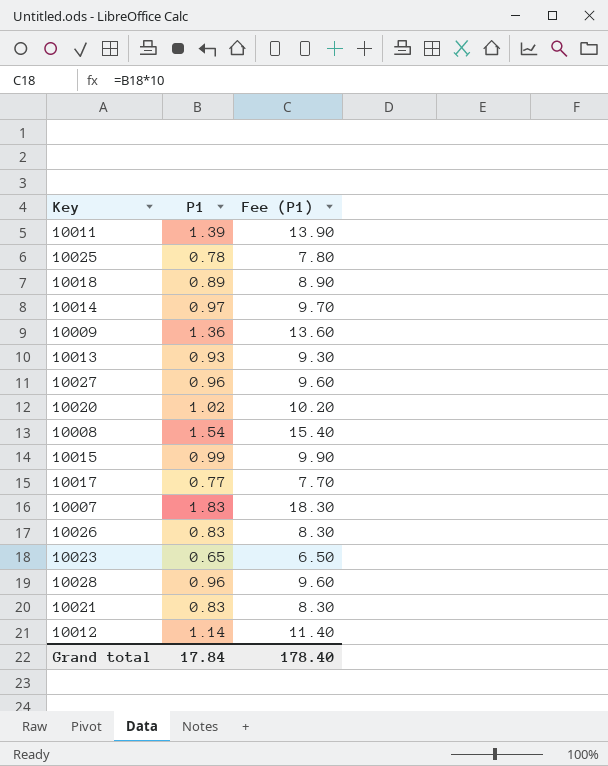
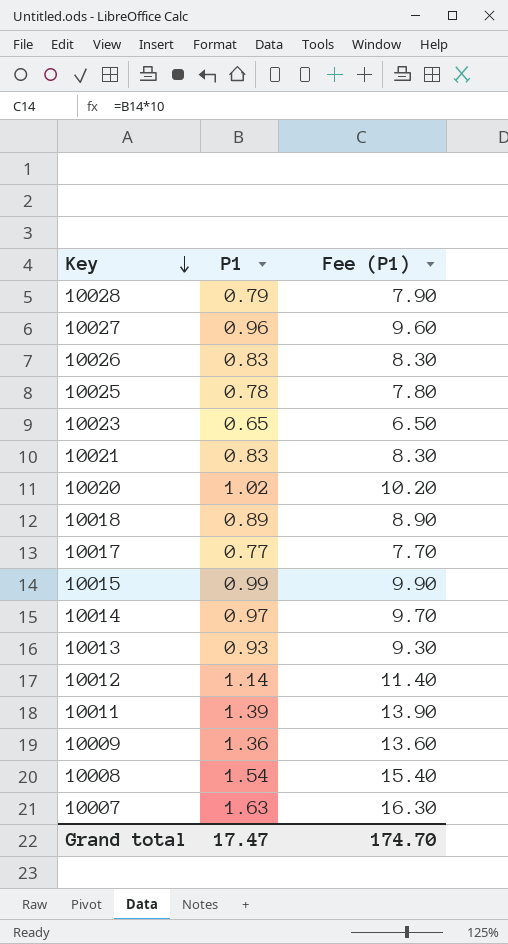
row order: none -> Key descending
10028 | P1: 0.96 -> 0.79
10028 | Fee (P1): 9.60 -> 7.90
10007 | P1: 1.83 -> 1.63
10007 | Fee (P1): 18.30 -> 16.30
Grand total | P1: 17.84 -> 17.47
Grand total | Fee (P1): 178.40 -> 174.70

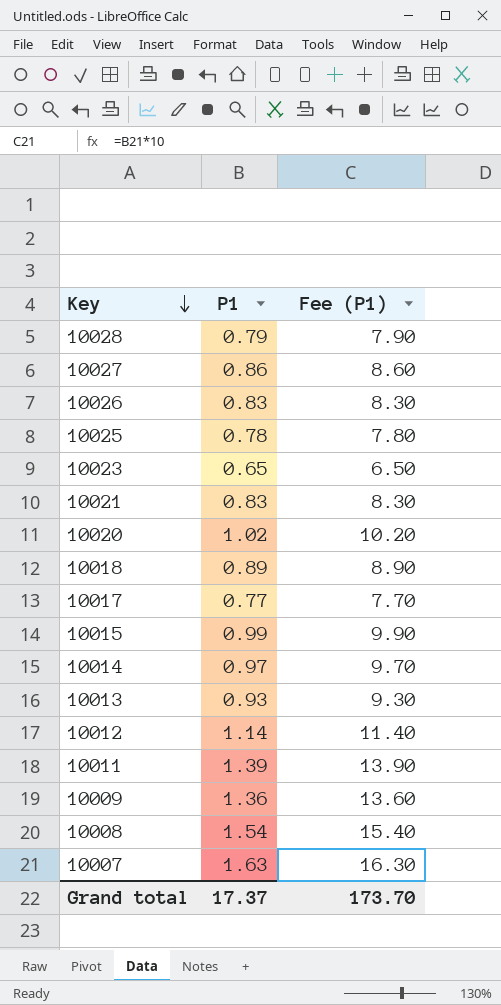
10027 | P1: 0.96 -> 0.86
10027 | Fee (P1): 9.60 -> 8.60
Grand total | P1: 17.47 -> 17.37
Grand total | Fee (P1): 174.70 -> 173.70

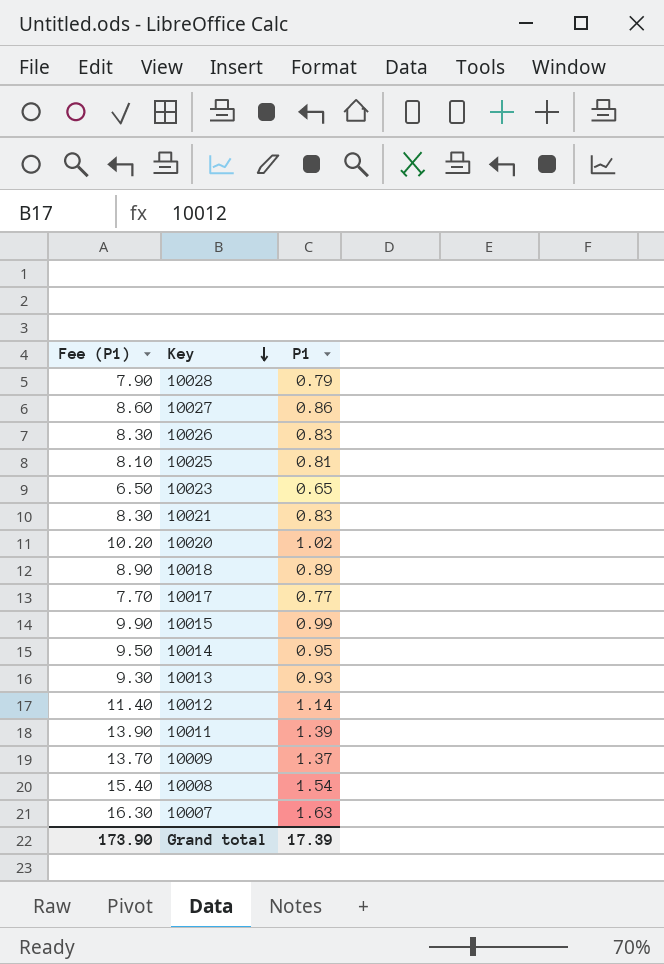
column Fee (P1) | position: 3 -> 1
10025 | Fee (P1): 7.80 -> 8.10
10025 | P1: 0.78 -> 0.81
10014 | Fee (P1): 9.70 -> 9.50
10014 | P1: 0.97 -> 0.95
10009 | Fee (P1): 13.60 -> 13.70
10009 | P1: 1.36 -> 1.37
Grand total | Fee (P1): 173.70 -> 173.90
Grand total | P1: 17.37 -> 17.39

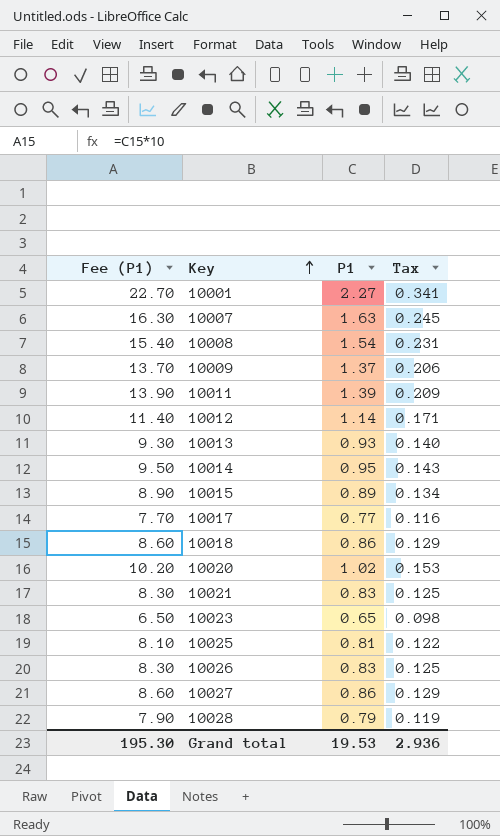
row order: Key descending -> Key ascending
column Tax | formula: none -> [P1] * 0.15
row 10001: none -> 22.70 | 2.27 | 0.341
10015 | Fee (P1): 9.90 -> 8.90
10015 | P1: 0.99 -> 0.89
10018 | Fee (P1): 8.90 -> 8.60
10018 | P1: 0.89 -> 0.86
Grand total | Fee (P1): 173.90 -> 195.30
Grand total | P1: 17.39 -> 19.53

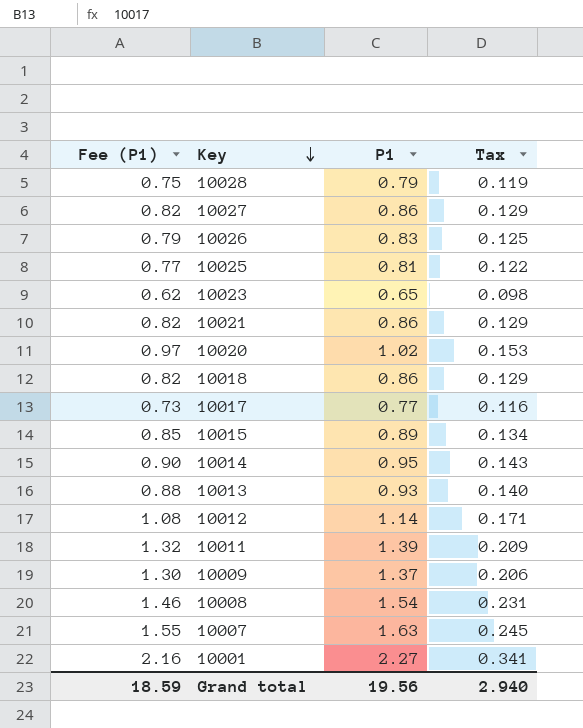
row order: Key ascending -> Key descending
column Fee (P1) | formula: [P1] * 10 -> [P1] * 0.95
10021 | P1: 0.83 -> 0.86
10021 | Tax: 0.125 -> 0.129
Grand total | Fee (P1): 195.30 -> 18.59
Grand total | P1: 19.53 -> 19.56
Grand total | Tax: 2.936 -> 2.940

